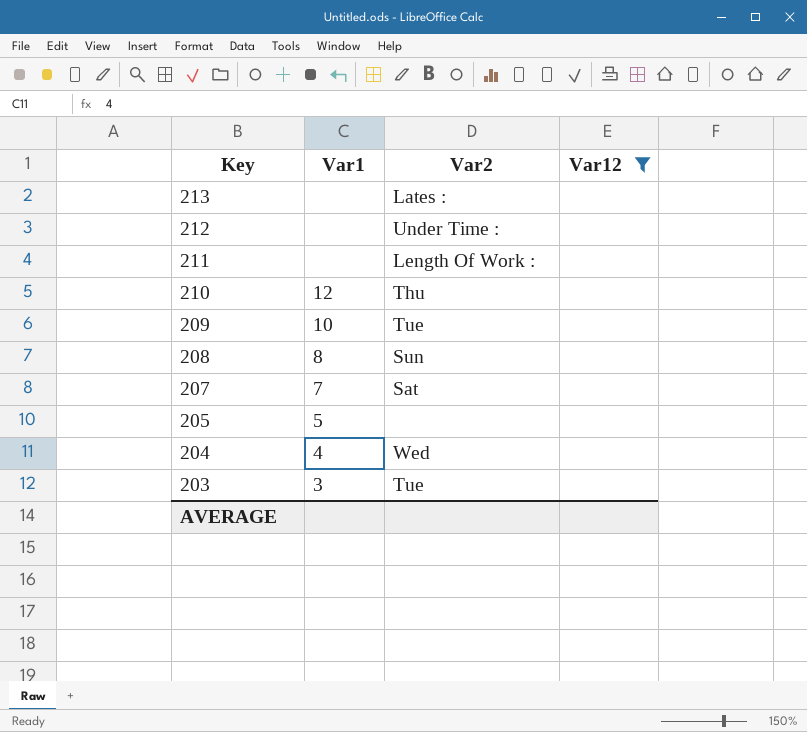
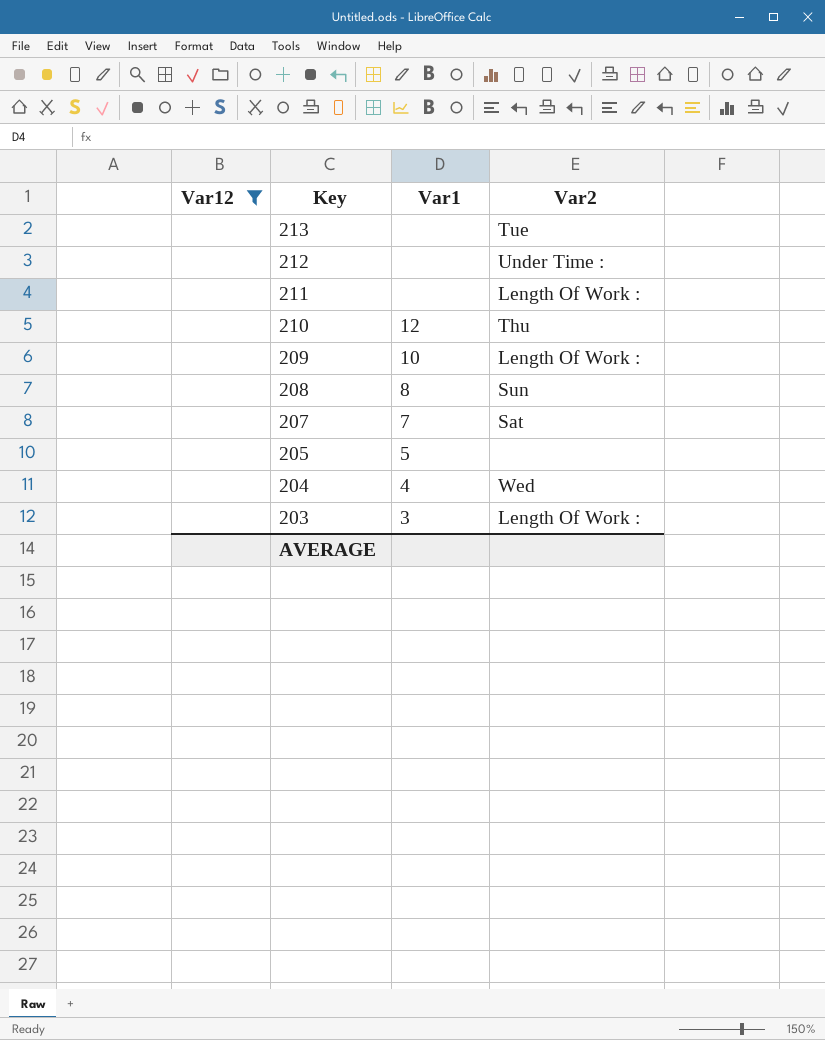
column Var12 | position: 4 -> 1
213 | Var2: Lates : -> Tue
209 | Var2: Tue -> Length Of Work :
203 | Var2: Tue -> Length Of Work :

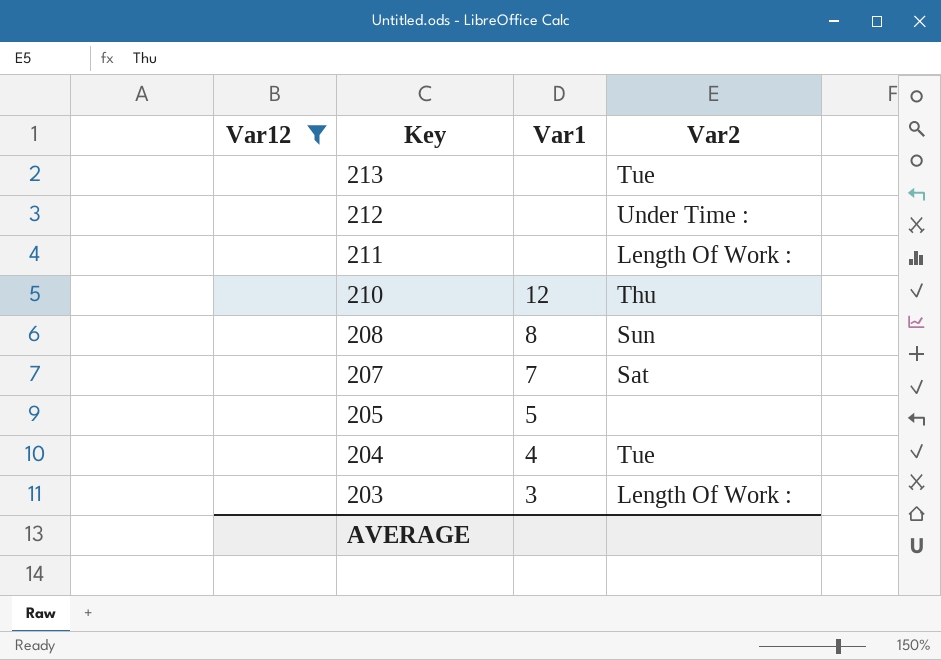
row 209: none | 10 | Length Of Work : -> none
204 | Var2: Wed -> Tue

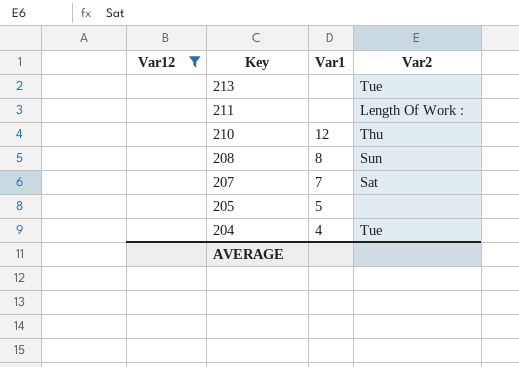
row 212: none | none | Under Time : -> none
row 203: none | 3 | Length Of Work : -> none

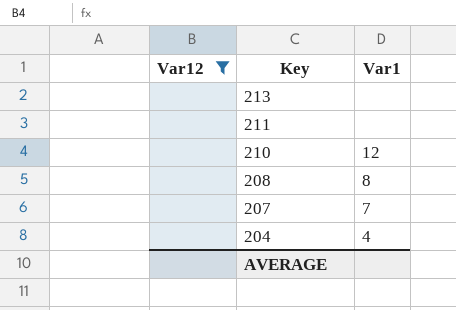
column Var2 | position: 4 -> none
row 205: none | 5 | none -> none

